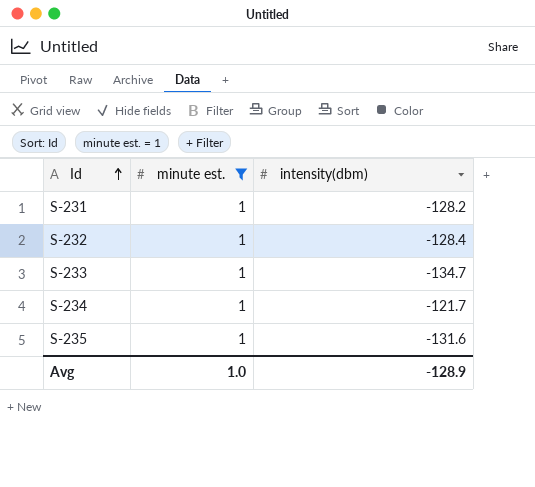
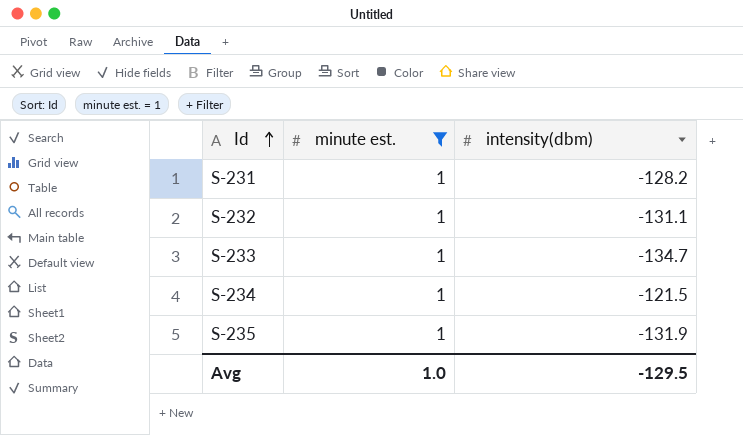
S-232 | intensity(dbm): -128.4 -> -131.1
S-234 | intensity(dbm): -121.7 -> -121.5
S-235 | intensity(dbm): -131.6 -> -131.9
Avg | intensity(dbm): -128.9 -> -129.5

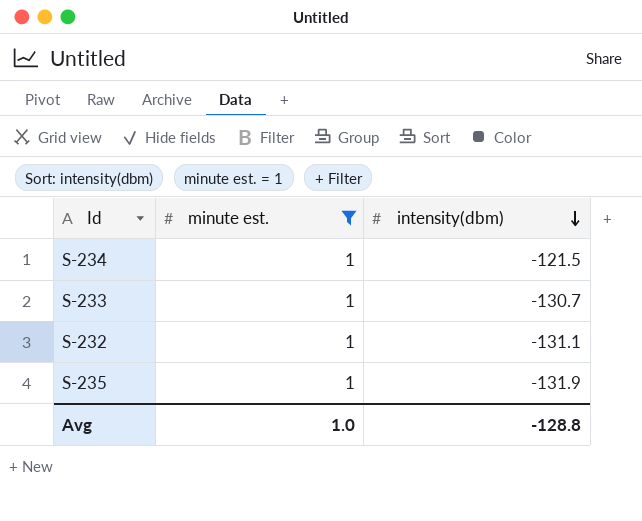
row order: Id ascending -> intensity(dbm) descending
row S-231: 1 | -128.2 -> none
S-233 | intensity(dbm): -134.7 -> -130.7
Avg | intensity(dbm): -129.5 -> -128.8

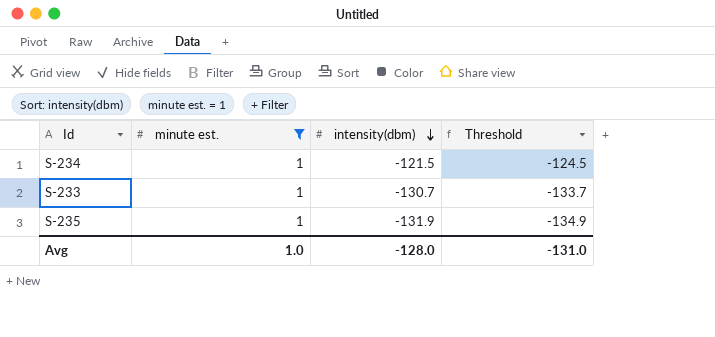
column Threshold | formula: none -> [intensity(dbm)] - 3
row S-232: 1 | -131.1 -> none
Avg | intensity(dbm): -128.8 -> -128.0

